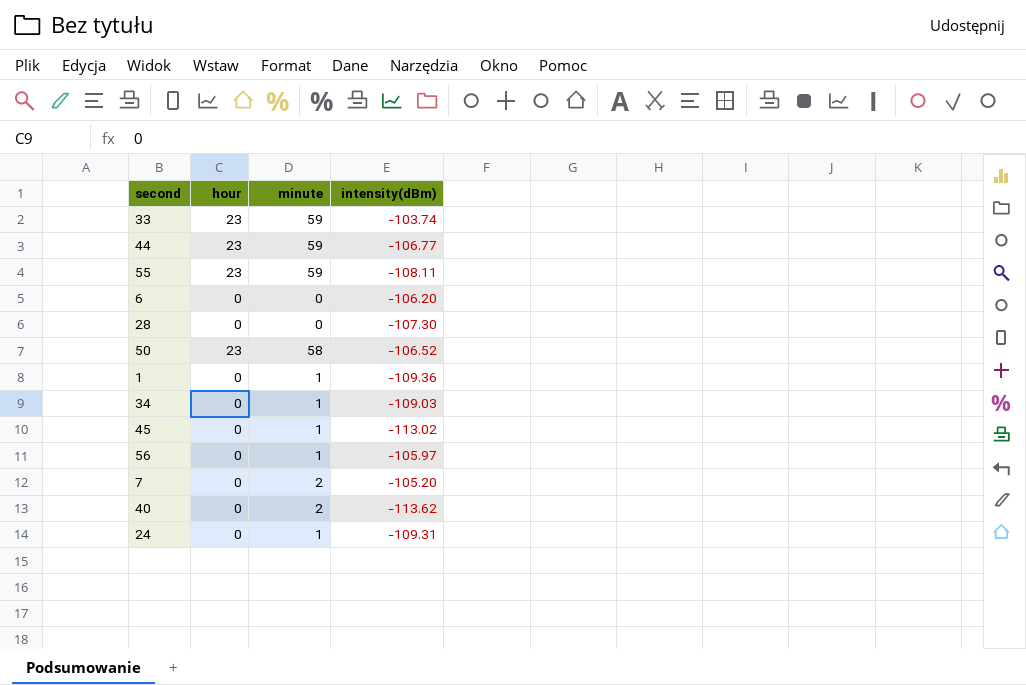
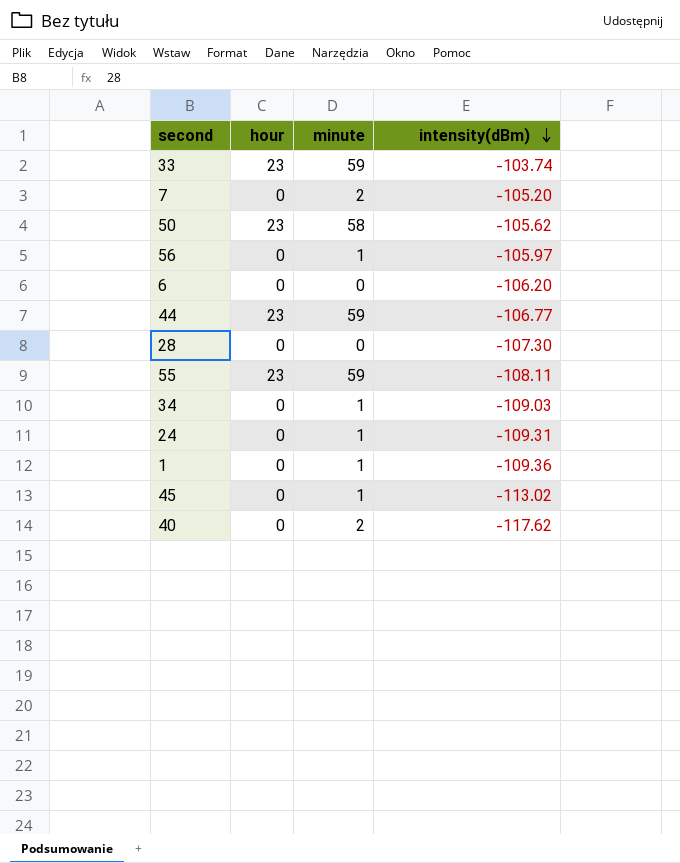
row order: none -> intensity(dBm) descending
50 | intensity(dBm): -106.52 -> -105.62
40 | intensity(dBm): -113.62 -> -117.62

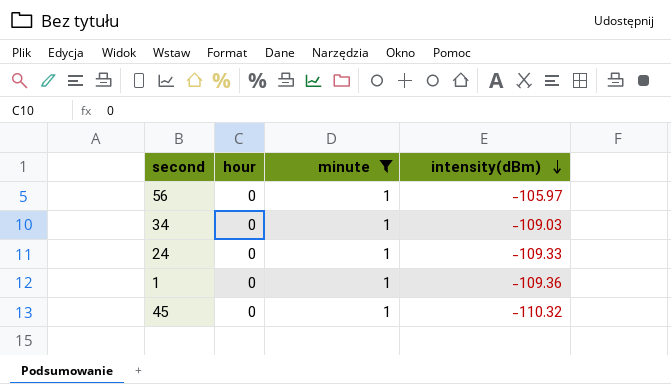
filter: none -> minute = 1
24 | intensity(dBm): -109.31 -> -109.33
45 | intensity(dBm): -113.02 -> -110.32

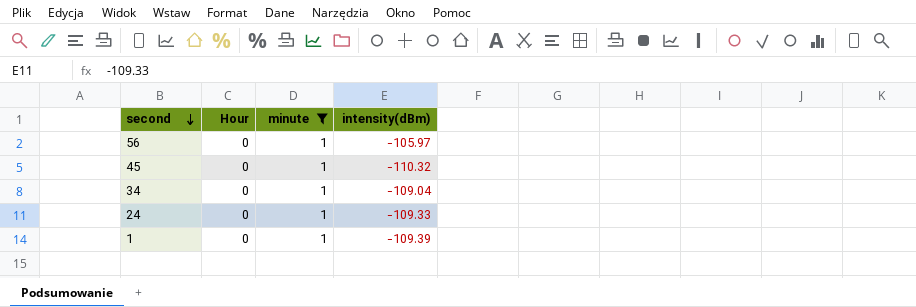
row order: intensity(dBm) descending -> second descending
column name: hour -> Hour
34 | intensity(dBm): -109.03 -> -109.04
1 | intensity(dBm): -109.36 -> -109.39

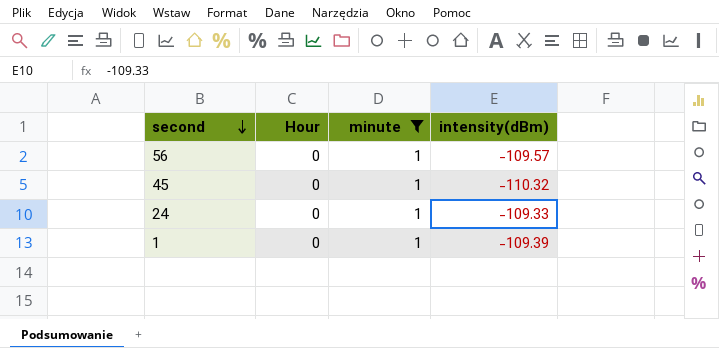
row 34: 0 | 1 | -109.04 -> none
56 | intensity(dBm): -105.97 -> -109.57

